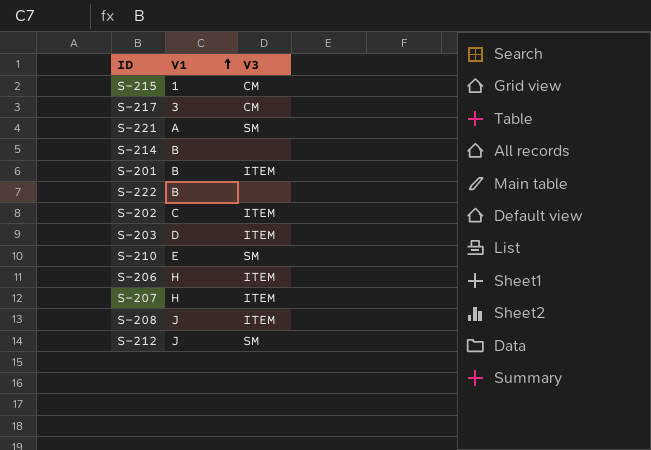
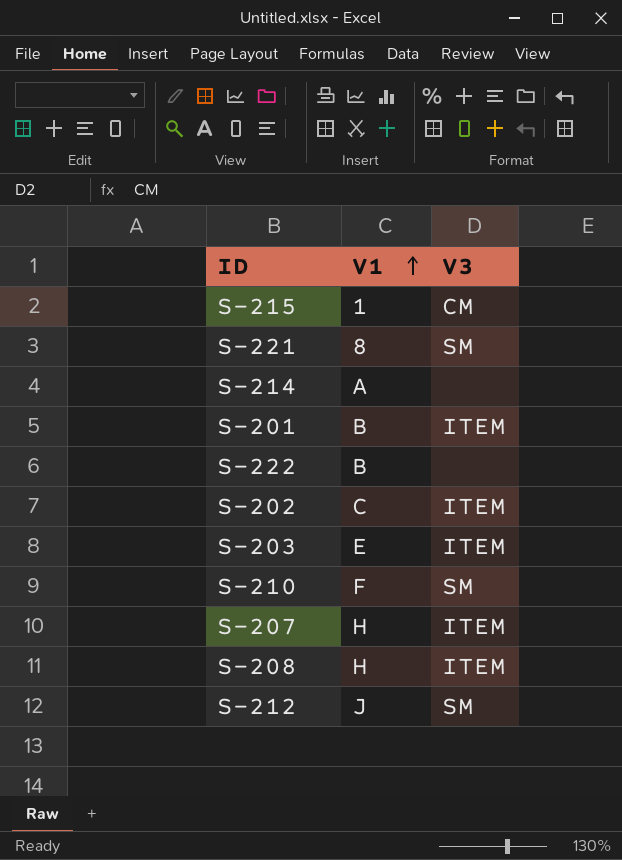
row S-217: 3 | CM -> none
row S-206: H | ITEM -> none
S-221 | V1: A -> 8
S-214 | V1: B -> A
S-203 | V1: D -> E
S-210 | V1: E -> F
S-208 | V1: J -> H

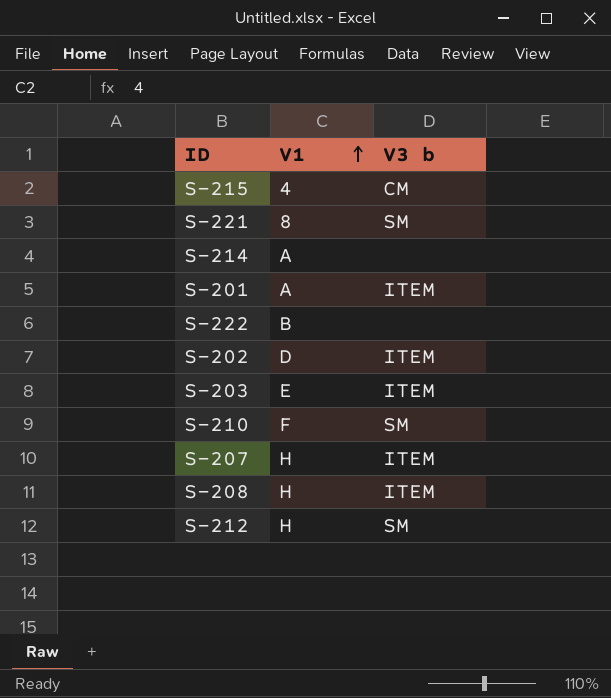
column name: V3 -> V3 b
S-215 | V1: 1 -> 4
S-201 | V1: B -> A
S-202 | V1: C -> D
S-212 | V1: J -> H

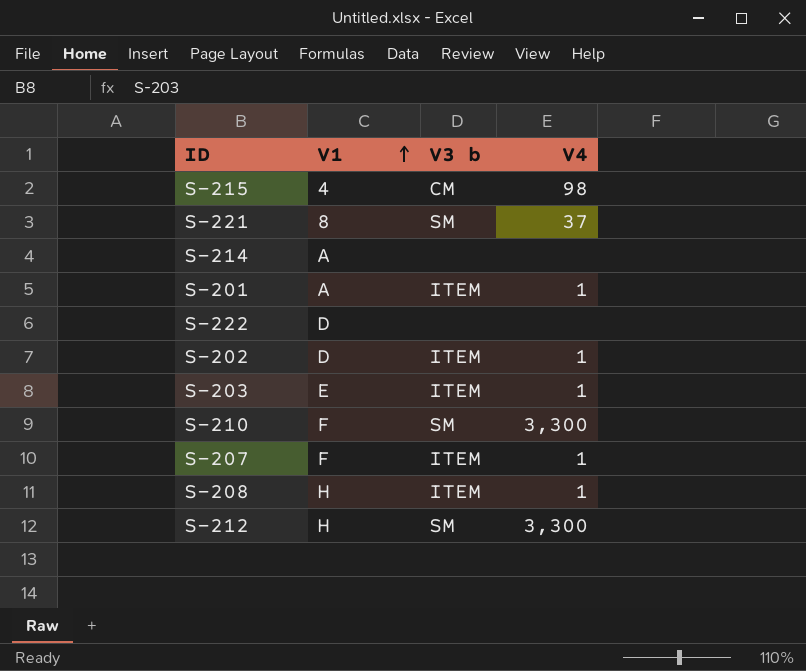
column V4 | position: none -> 4
S-222 | V1: B -> D
S-207 | V1: H -> F

